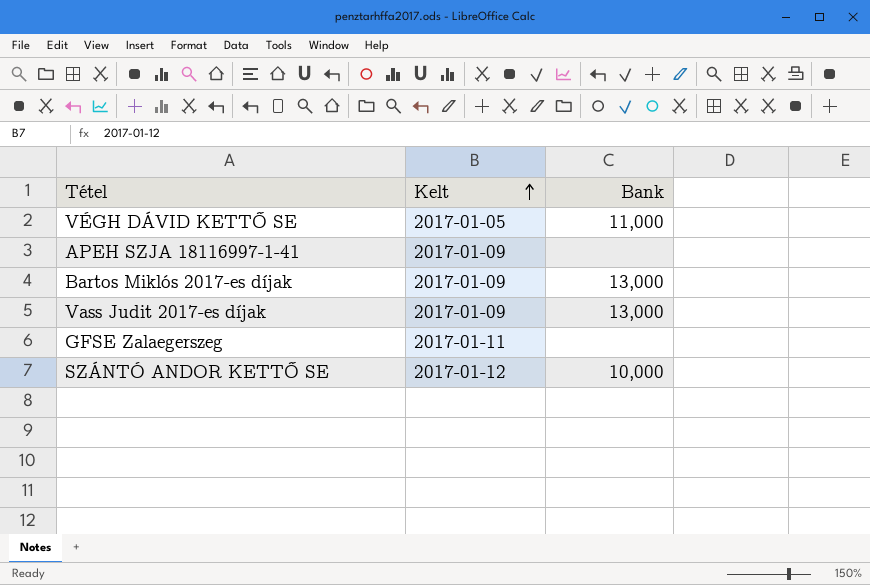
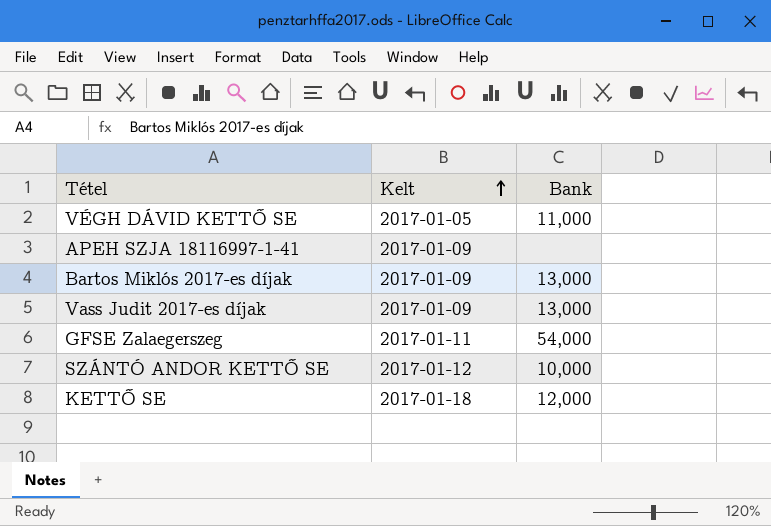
GFSE Zalaegerszeg | Bank: none -> 54,000
row KETTŐ SE: none -> 2017-01-18 | 12,000

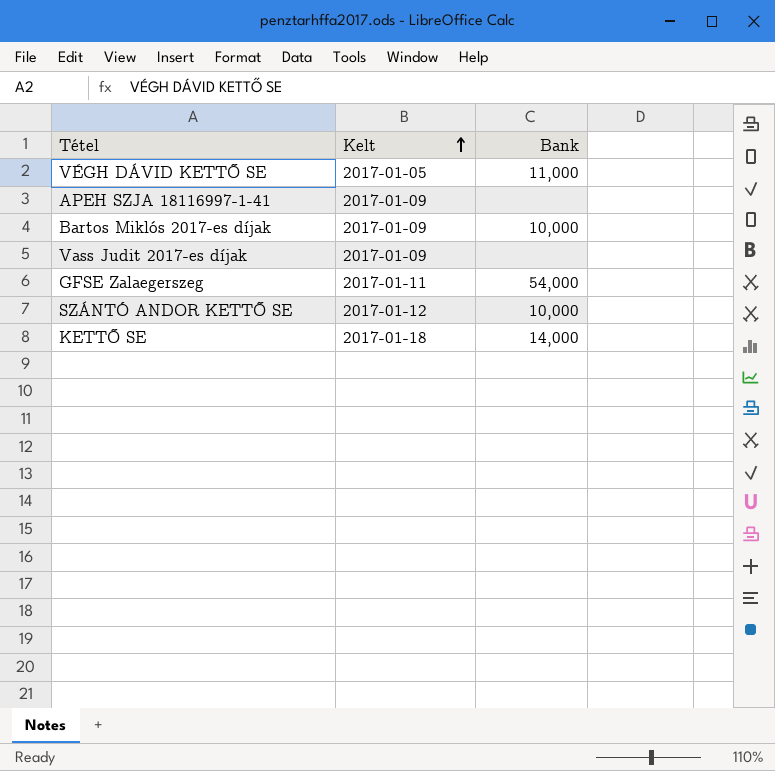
Bartos Miklós 2017-es díjak | Bank: 13,000 -> 10,000
Vass Judit 2017-es díjak | Bank: 13,000 -> none
KETTŐ SE | Bank: 12,000 -> 14,000

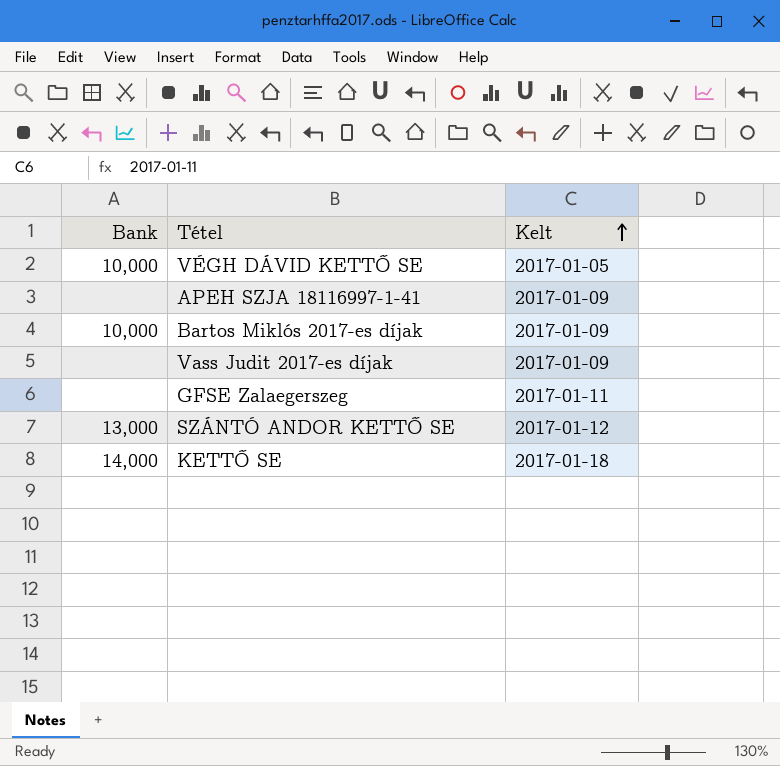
column Bank | position: 3 -> 1
VÉGH DÁVID KETTŐ SE | Bank: 11,000 -> 10,000
GFSE Zalaegerszeg | Bank: 54,000 -> none
SZÁNTÓ ANDOR KETTŐ SE | Bank: 10,000 -> 13,000

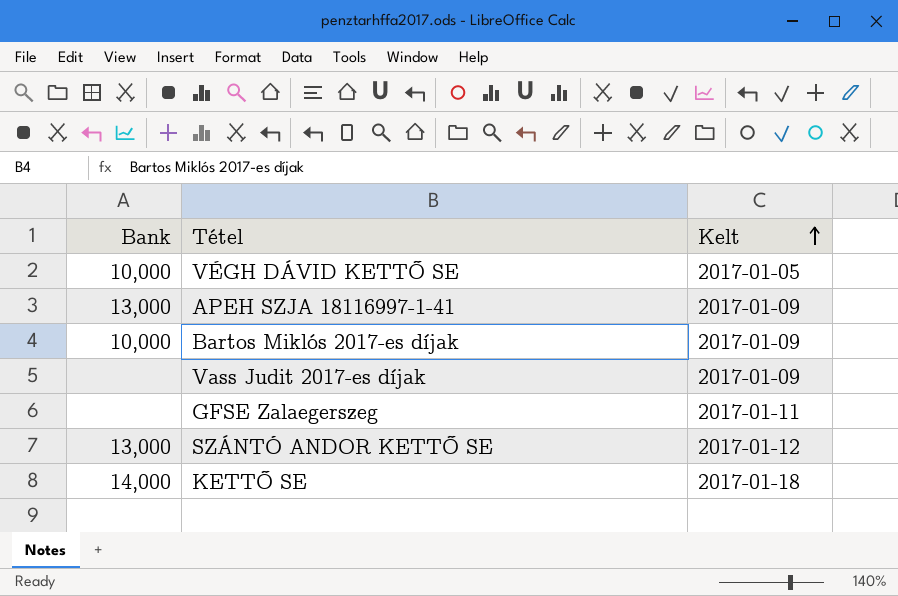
APEH SZJA 18116997-1-41 | Bank: none -> 13,000

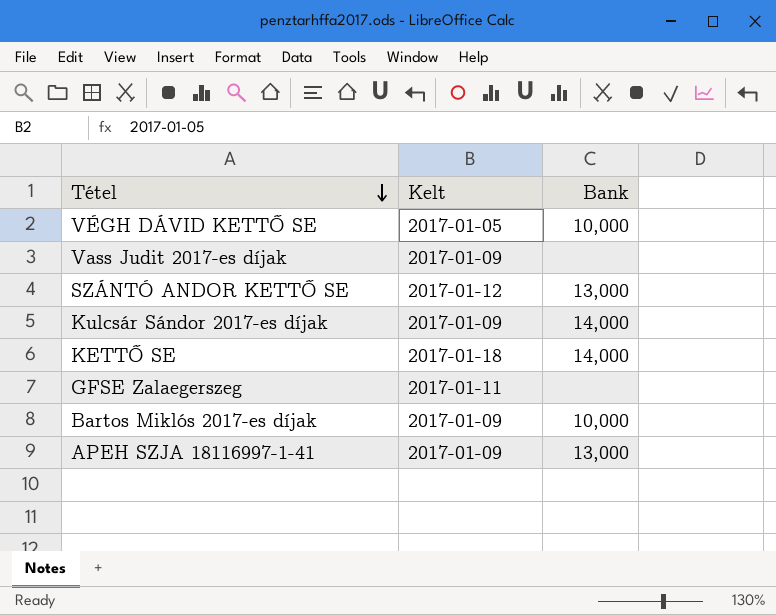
row order: Kelt ascending -> Tétel descending
column Bank | position: 1 -> 3
row Kulcsár Sándor 2017-es díjak: none -> 2017-01-09 | 14,000

